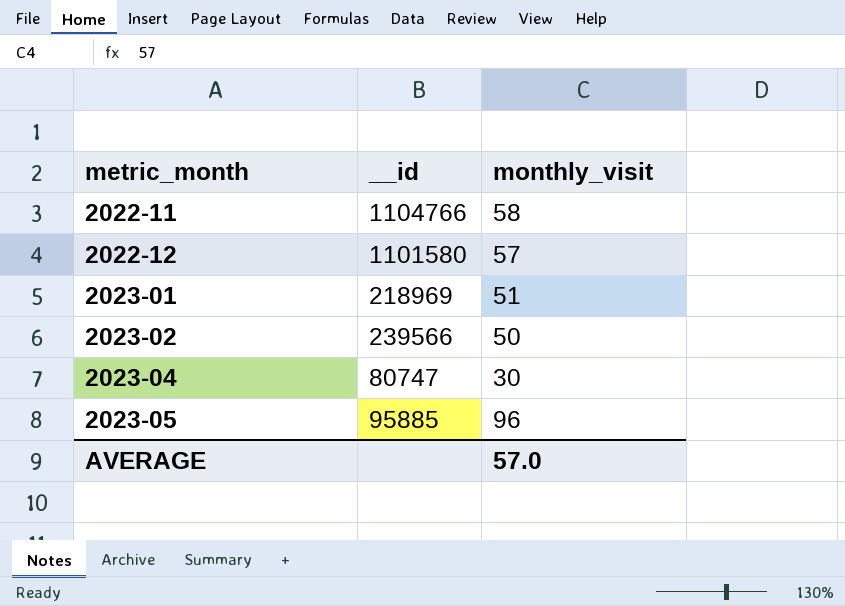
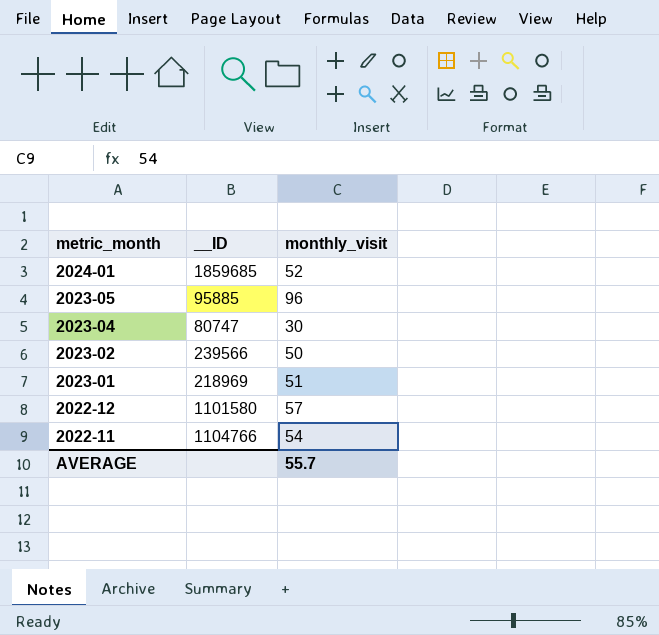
row order: metric_month ascending -> metric_month descending
column name: __id -> __ID
row 2024-01: none -> 1859685 | 52
2022-11 | monthly_visit: 58 -> 54
AVERAGE | monthly_visit: 57.0 -> 55.7

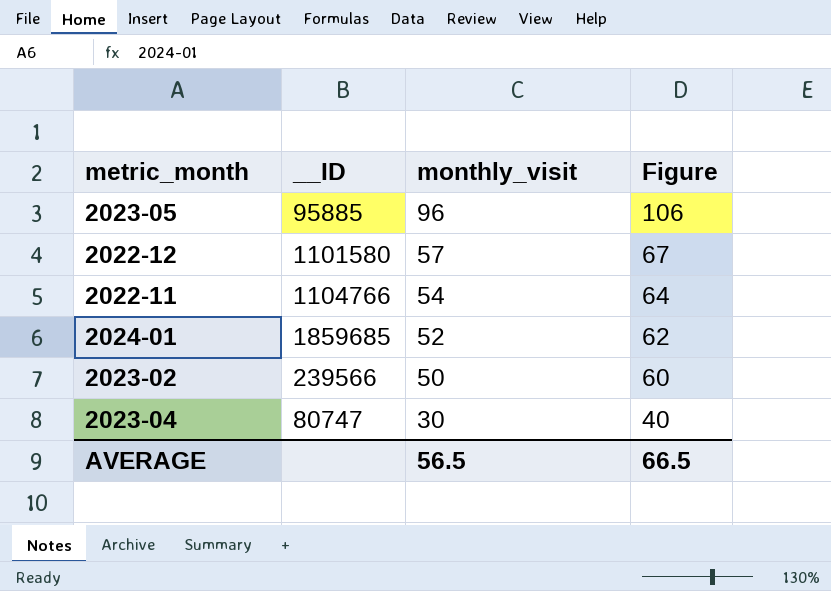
row order: metric_month descending -> monthly_visit descending
column Figure | formula: none -> [monthly_visit] + 10
row 2023-01: 218969 | 51 -> none
AVERAGE | monthly_visit: 55.7 -> 56.5

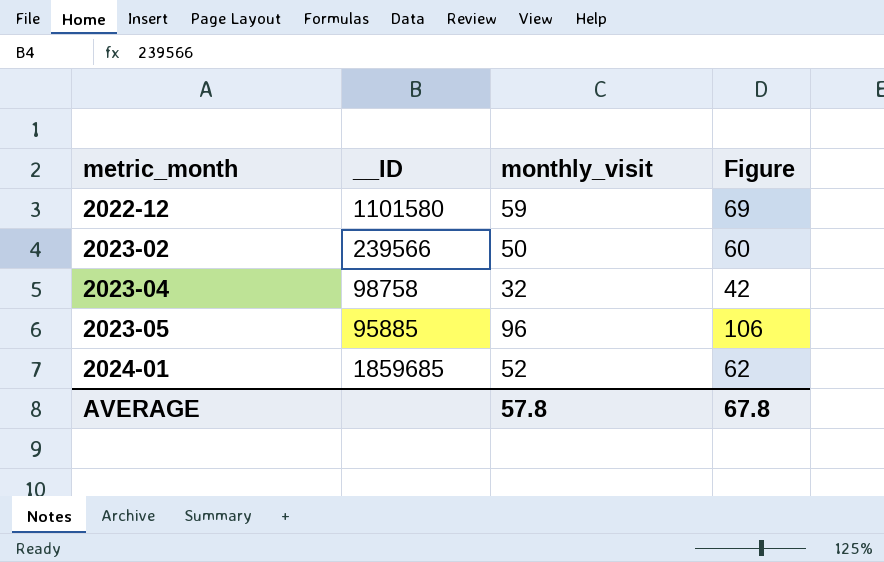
row order: monthly_visit descending -> metric_month ascending
row 2022-11: 1104766 | 54 | 64 -> none
2022-12 | monthly_visit: 57 -> 59
2022-12 | Figure: 67 -> 69
2023-04 | __ID: 80747 -> 98758
2023-04 | monthly_visit: 30 -> 32
2023-04 | Figure: 40 -> 42
AVERAGE | monthly_visit: 56.5 -> 57.8
AVERAGE | Figure: 66.5 -> 67.8

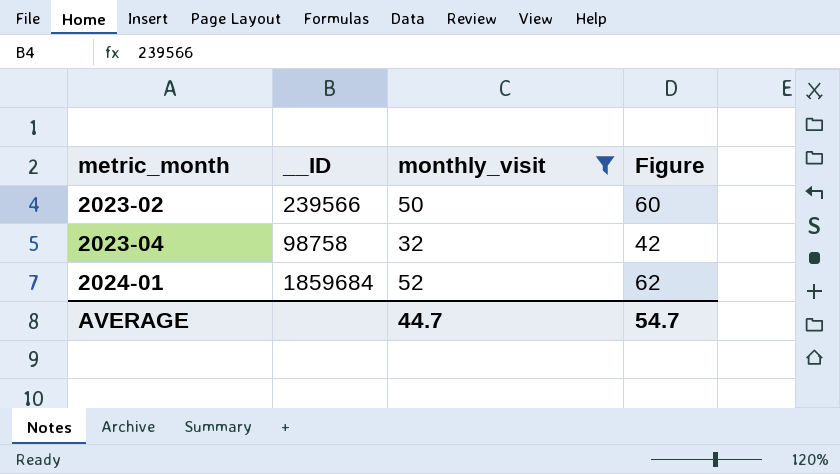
filter: none -> monthly_visit <= 52
2024-01 | __ID: 1859685 -> 1859684
AVERAGE | monthly_visit: 57.8 -> 44.7
AVERAGE | Figure: 67.8 -> 54.7

